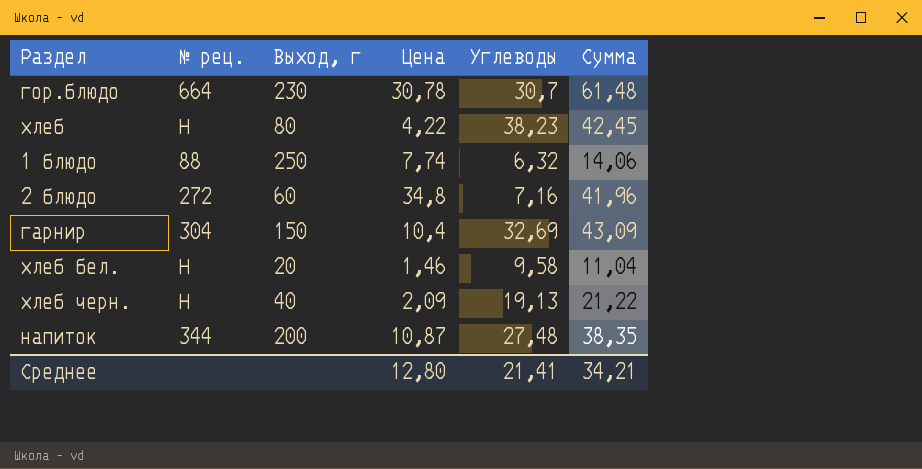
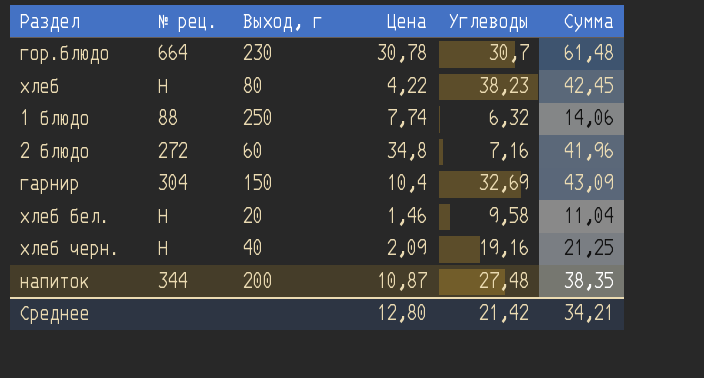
хлеб черн. | Углеводы: 19,13 -> 19,16
хлеб черн. | Сумма: 21,22 -> 21,25
Среднее | Углеводы: 21,41 -> 21,42

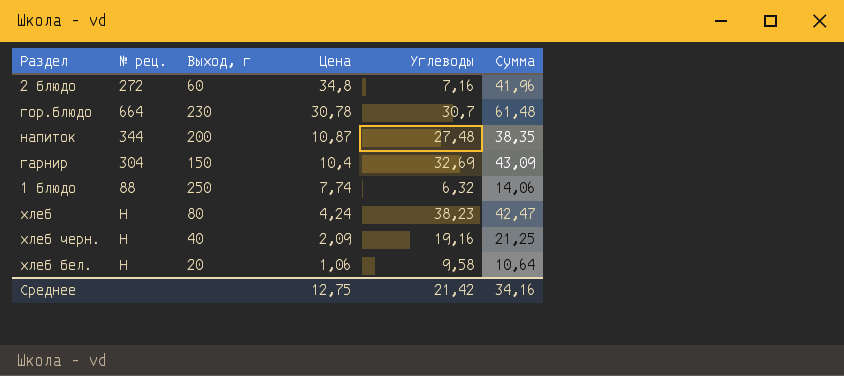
row order: none -> Цена descending
хлеб | Цена: 4,22 -> 4,24
хлеб | Сумма: 42,45 -> 42,47
хлеб бел. | Цена: 1,46 -> 1,06
хлеб бел. | Сумма: 11,04 -> 10,64
Среднее | Цена: 12,80 -> 12,75
Среднее | Сумма: 34,21 -> 34,16

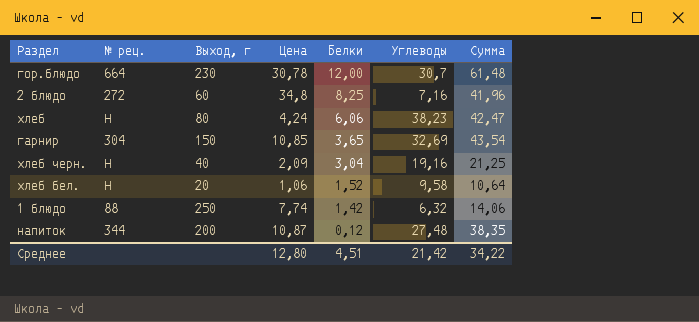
row order: Цена descending -> Белки descending
column Белки | position: none -> 5
гарнир | Цена: 10,4 -> 10,85
гарнир | Сумма: 43,09 -> 43,54
Среднее | Цена: 12,75 -> 12,80
Среднее | Сумма: 34,16 -> 34,22

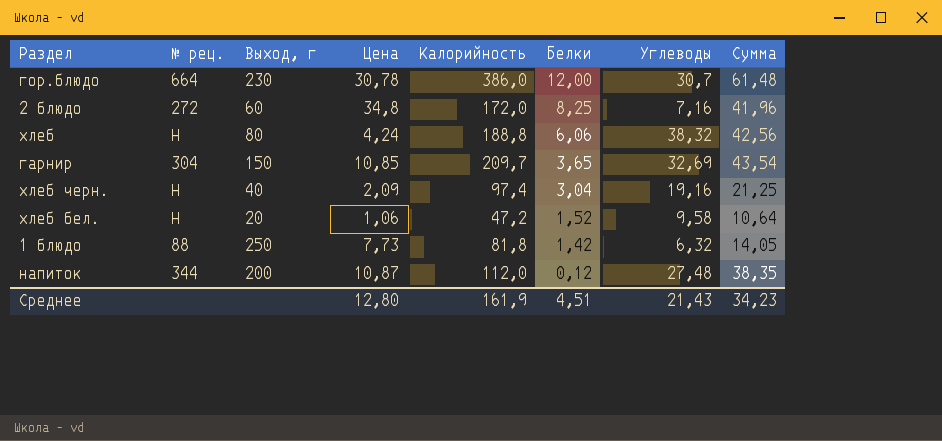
column Калорийность | position: none -> 5
хлеб | Углеводы: 38,23 -> 38,32
хлеб | Сумма: 42,47 -> 42,56
1 блюдо | Цена: 7,74 -> 7,73
1 блюдо | Сумма: 14,06 -> 14,05
Среднее | Углеводы: 21,42 -> 21,43
Среднее | Сумма: 34,22 -> 34,23

